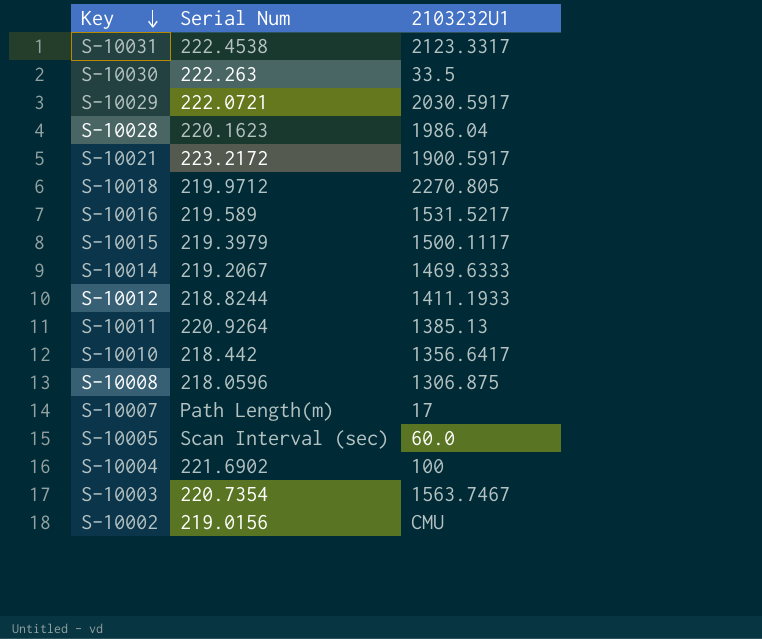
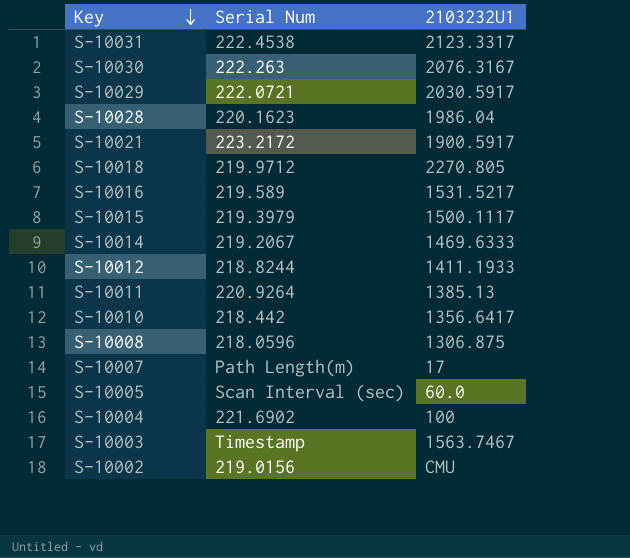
S-10030 | 2103232U1: 33.5 -> 2076.3167
S-10003 | Serial Num: 220.7354 -> Timestamp

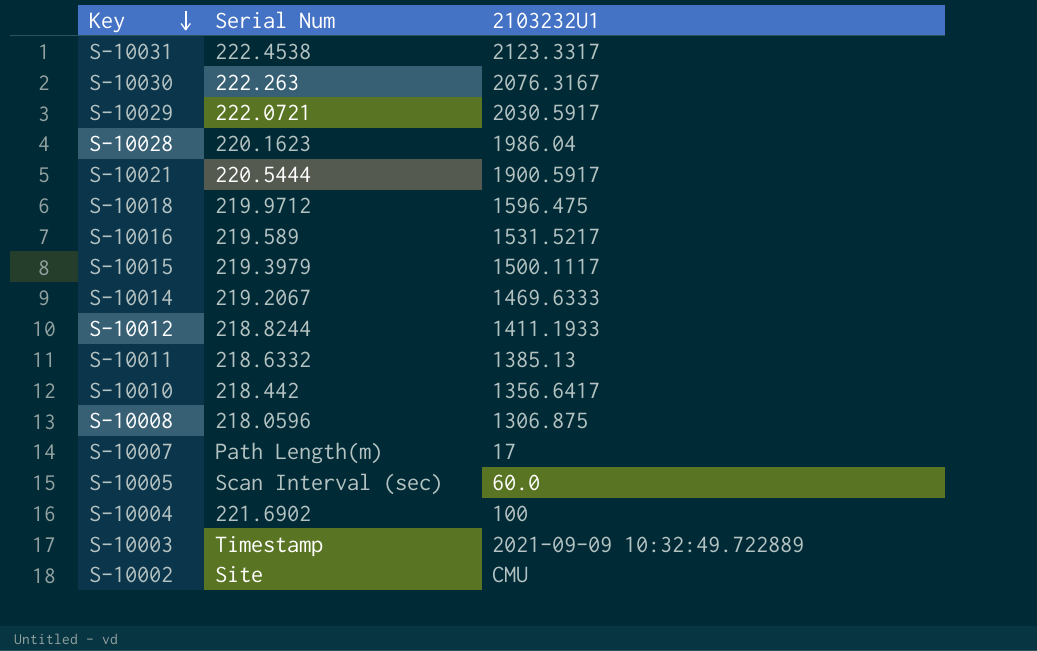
S-10021 | Serial Num: 223.2172 -> 220.5444
S-10018 | 2103232U1: 2270.805 -> 1596.475
S-10011 | Serial Num: 220.9264 -> 218.6332
S-10003 | 2103232U1: 1563.7467 -> 2021-09-09 10:32:49.722889
S-10002 | Serial Num: 219.0156 -> Site

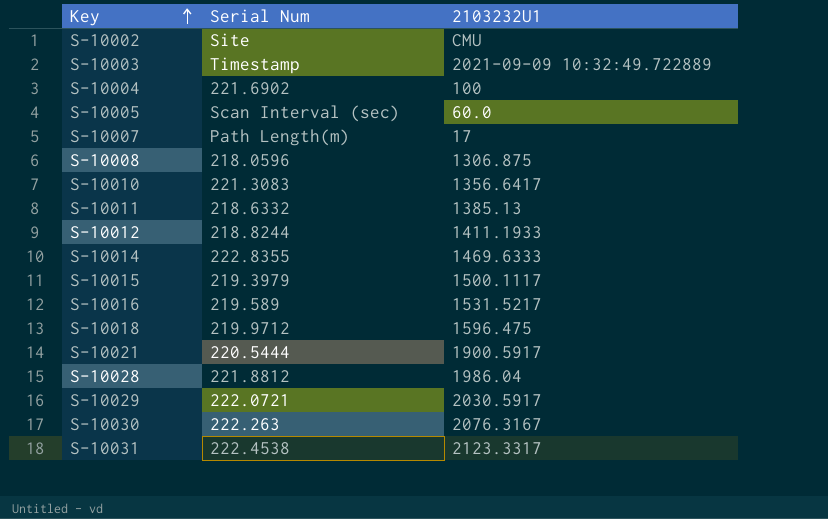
row order: Key descending -> Key ascending
S-10010 | Serial Num: 218.442 -> 221.3083
S-10014 | Serial Num: 219.2067 -> 222.8355
S-10028 | Serial Num: 220.1623 -> 221.8812

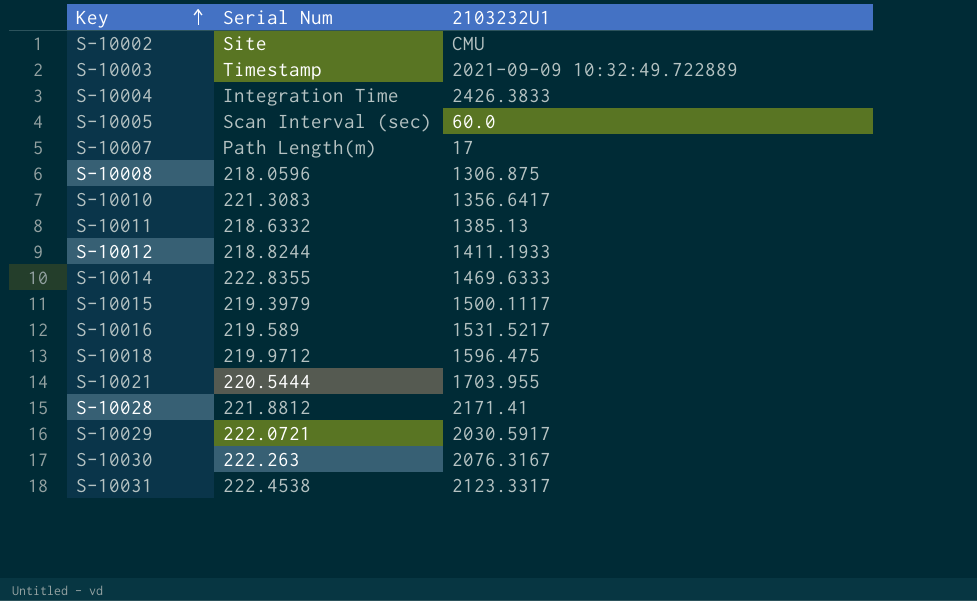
S-10004 | Serial Num: 221.6902 -> Integration Time
S-10004 | 2103232U1: 100 -> 2426.3833
S-10021 | 2103232U1: 1900.5917 -> 1703.955
S-10028 | 2103232U1: 1986.04 -> 2171.41

